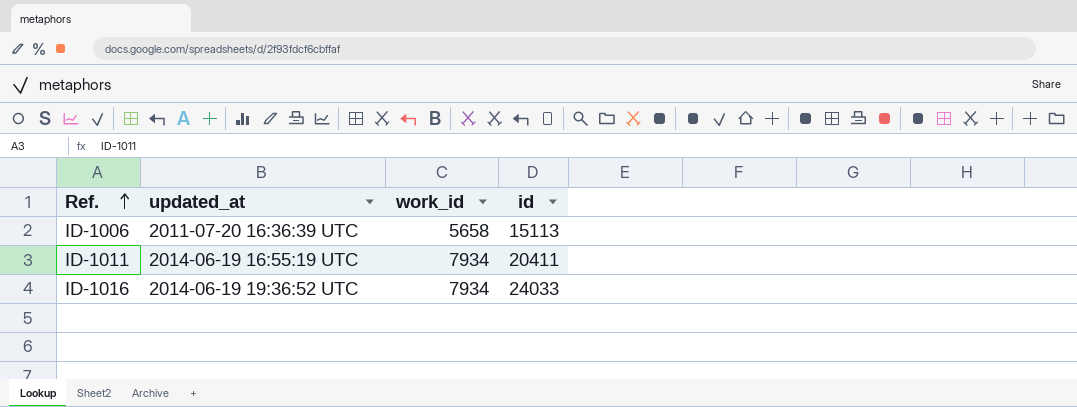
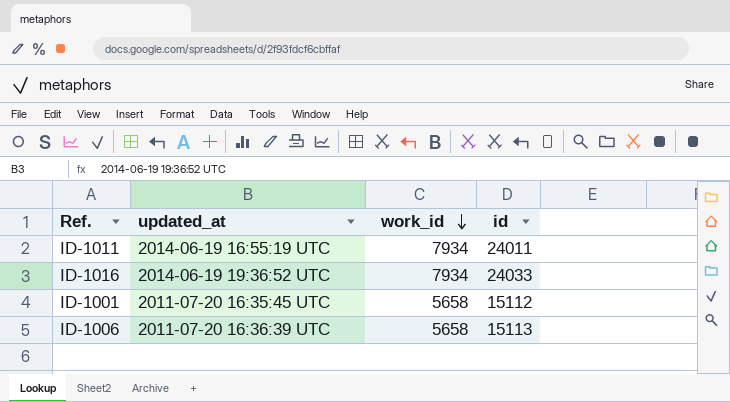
row order: Ref. ascending -> work_id descending
ID-1011 | id: 20411 -> 24011
row ID-1001: none -> 2011-07-20 16:35:45 UTC | 5658 | 15112

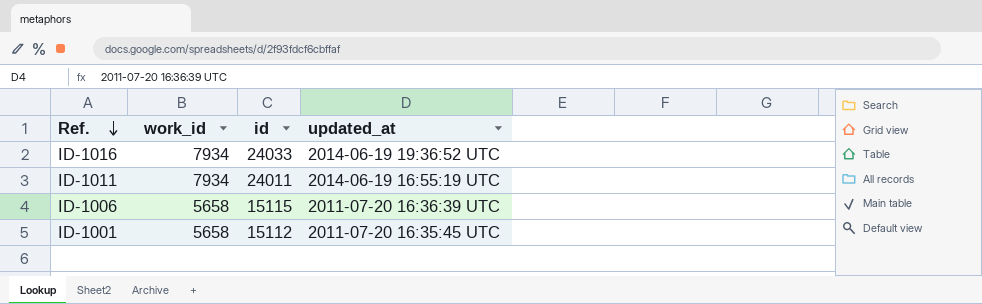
row order: work_id descending -> Ref. descending
column updated_at | position: 2 -> 4
ID-1006 | id: 15113 -> 15115

